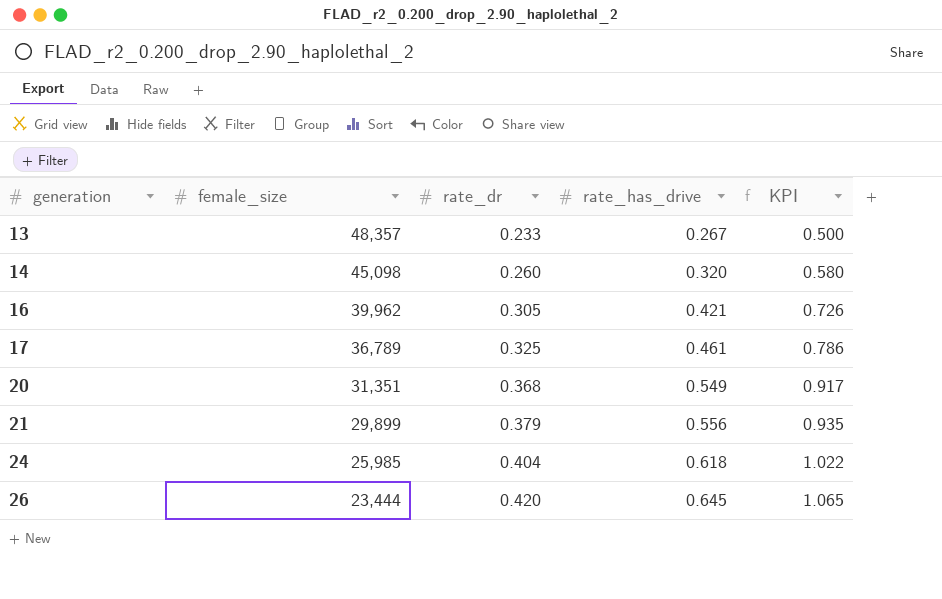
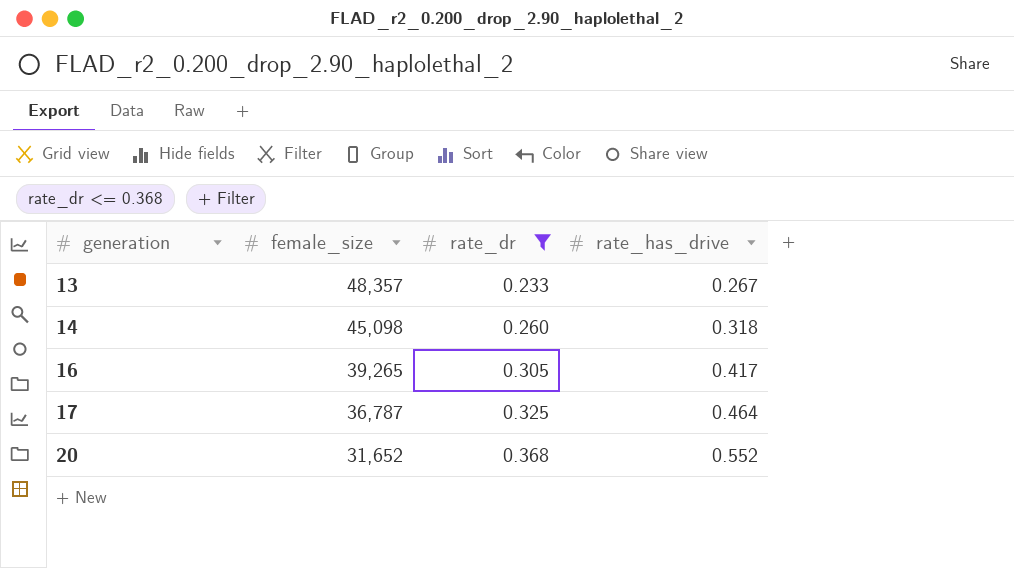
filter: none -> rate_dr <= 0.368
column KPI | formula: [rate_dr] + [rate_has_drive] -> none
14 | rate_has_drive: 0.320 -> 0.318
16 | female_size: 39,962 -> 39,265
16 | rate_has_drive: 0.421 -> 0.417
17 | female_size: 36,789 -> 36,787
17 | rate_has_drive: 0.461 -> 0.464
20 | female_size: 31,351 -> 31,652
20 | rate_has_drive: 0.549 -> 0.552

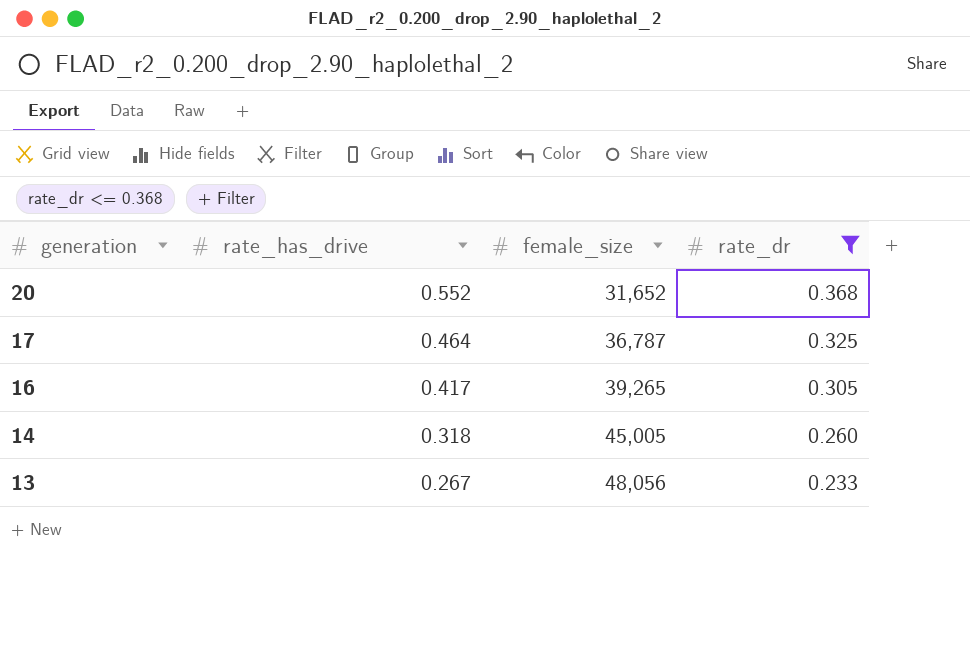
row order: generation ascending -> generation descending
column rate_has_drive | position: 4 -> 2
14 | female_size: 45,098 -> 45,005
13 | female_size: 48,357 -> 48,056

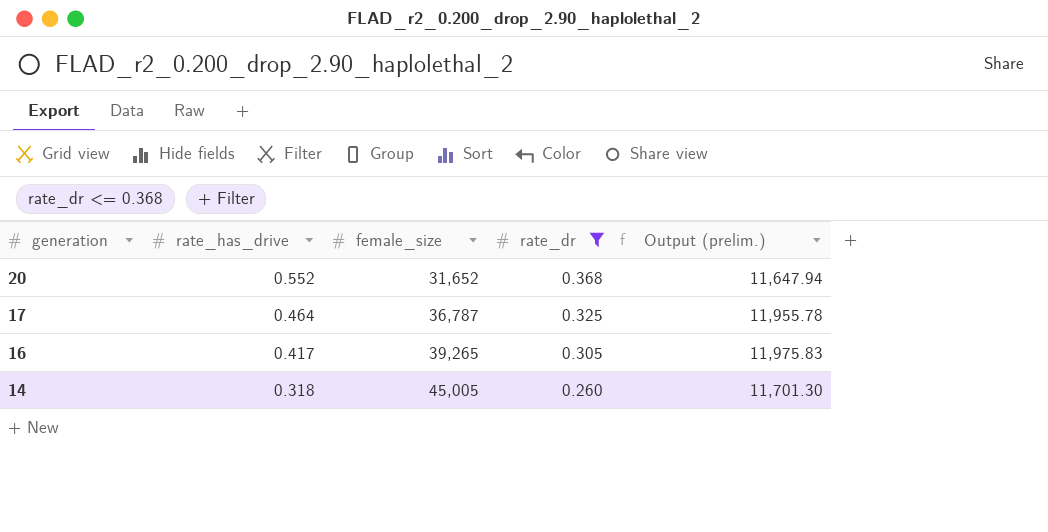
column Output (prelim.) | formula: none -> [female_size] * [rate_dr]
row 13: 0.267 | 48,056 | 0.233 -> none

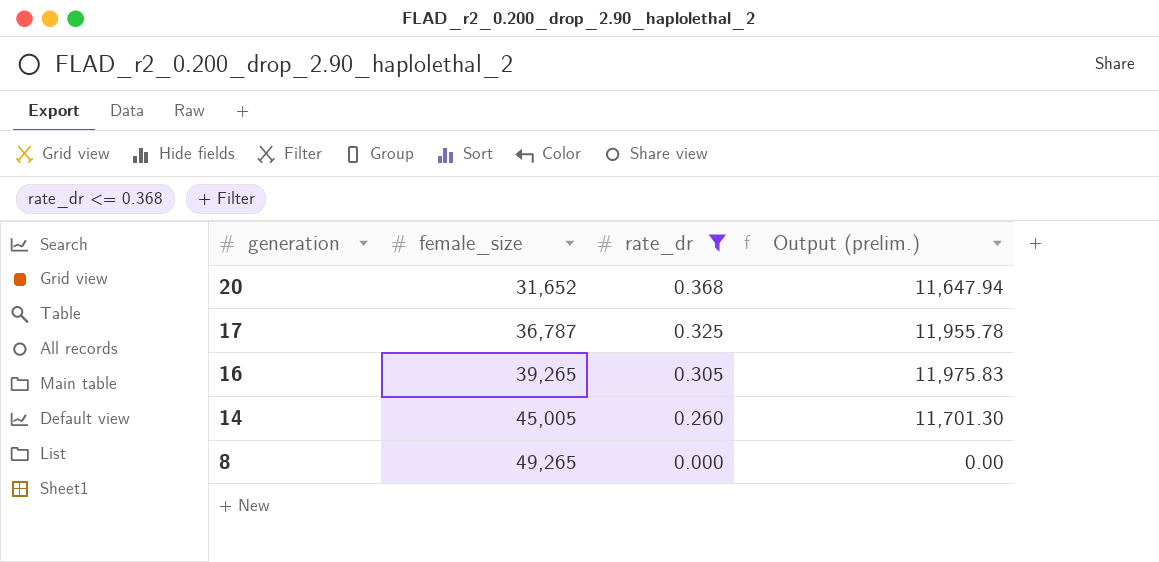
column rate_has_drive | position: 2 -> none
row 8: none -> 49,265 | 0.000 | 0.00

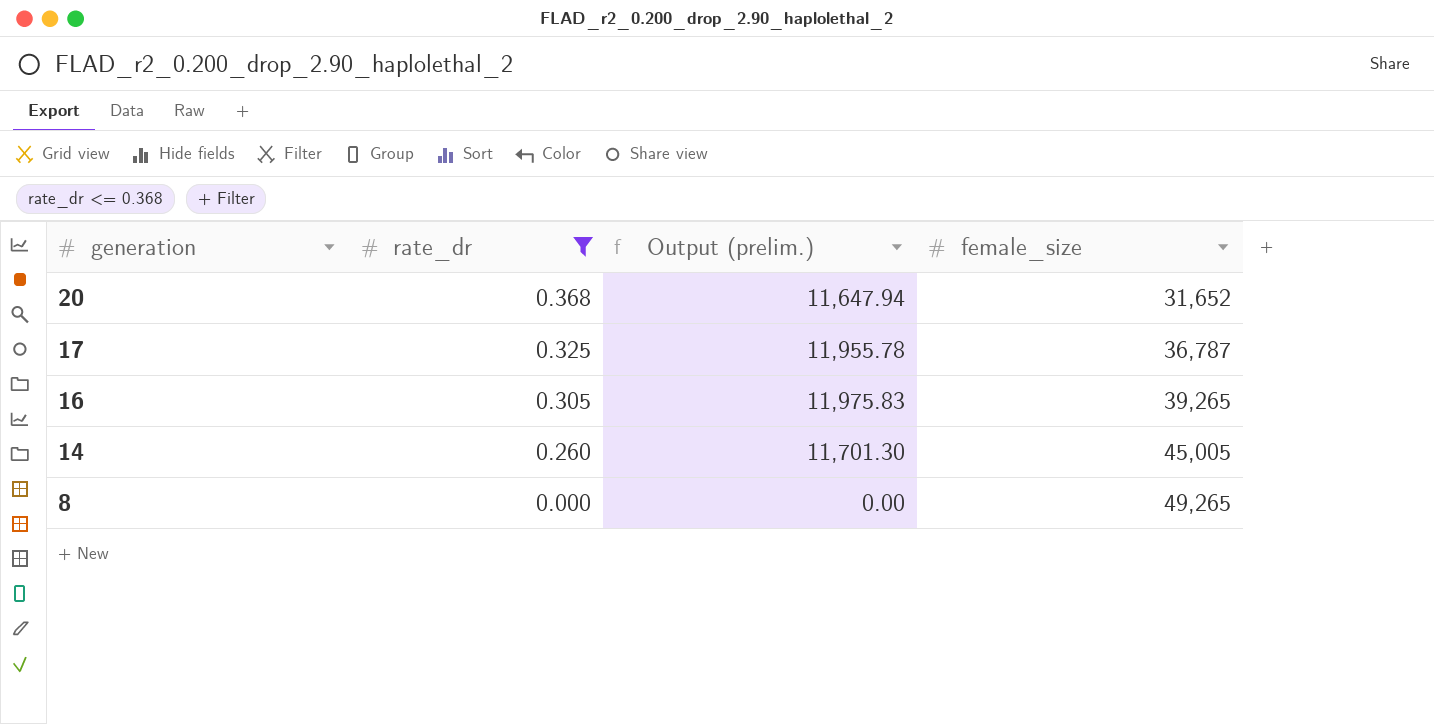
column female_size | position: 2 -> 4

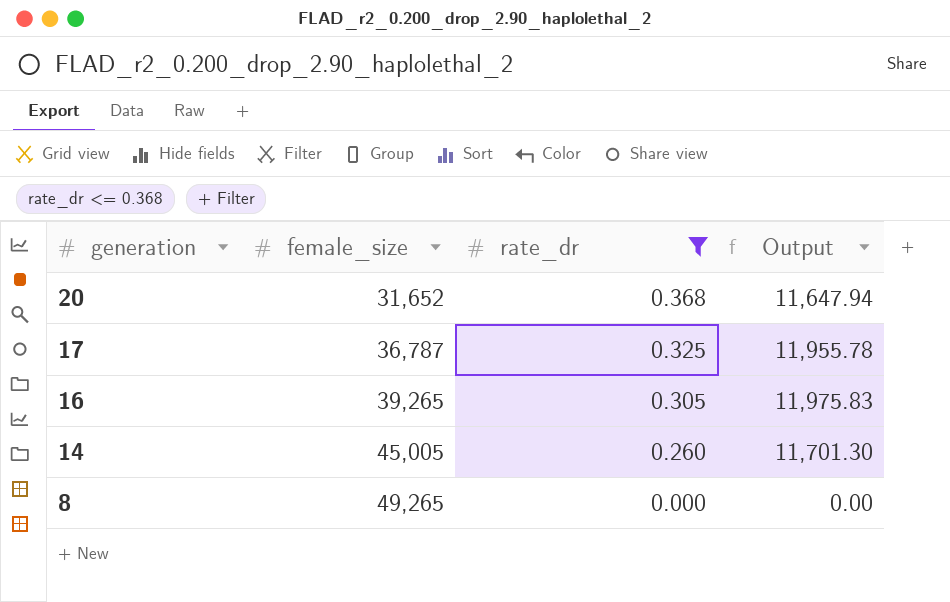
column female_size | position: 4 -> 2
column name: Output (prelim.) -> Output

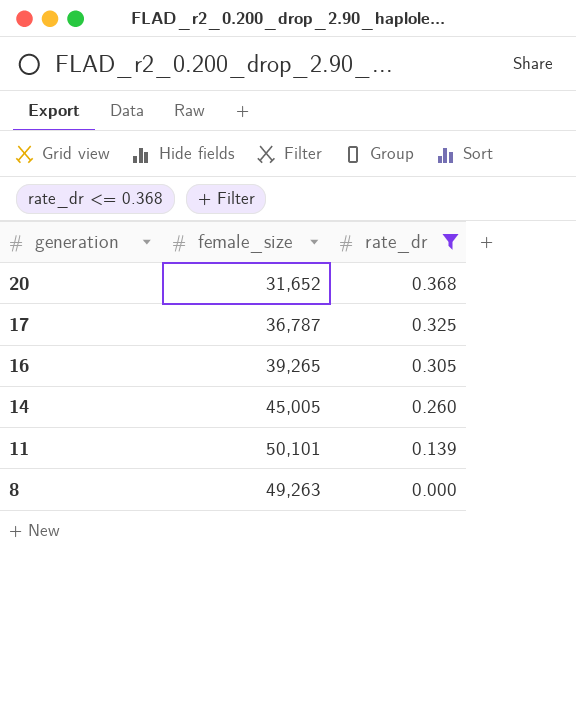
column Output | formula: [female_size] * [rate_dr] -> none
row 11: none -> 50,101 | 0.139
8 | female_size: 49,265 -> 49,263

